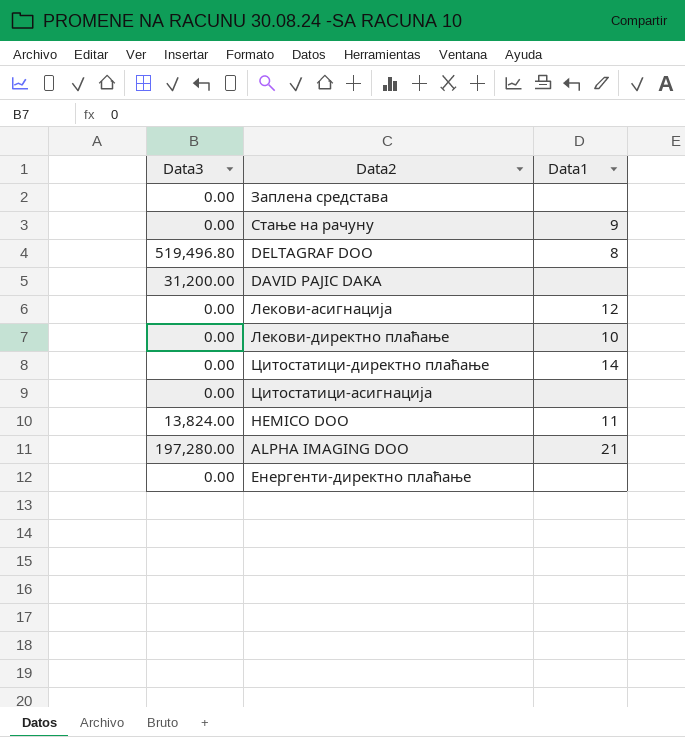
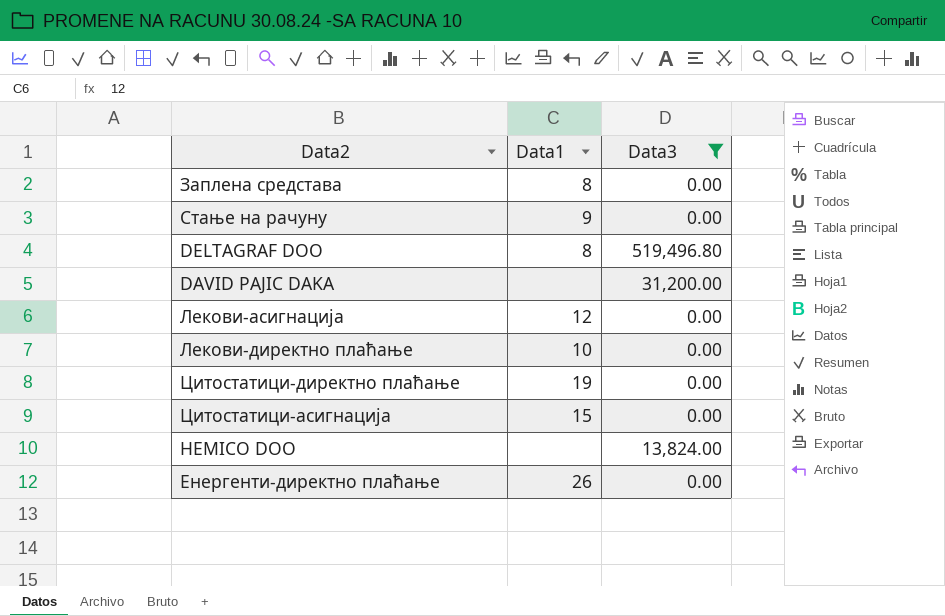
filter: none -> Data3 != 197,280.00
column Data3 | position: 1 -> 3
Заплена средстава | Data1: none -> 8
Цитостатици-директно плаћање | Data1: 14 -> 19
Цитостатици-асигнација | Data1: none -> 15
HEMICO DOO | Data1: 11 -> none
Енергенти-директно плаћање | Data1: none -> 26

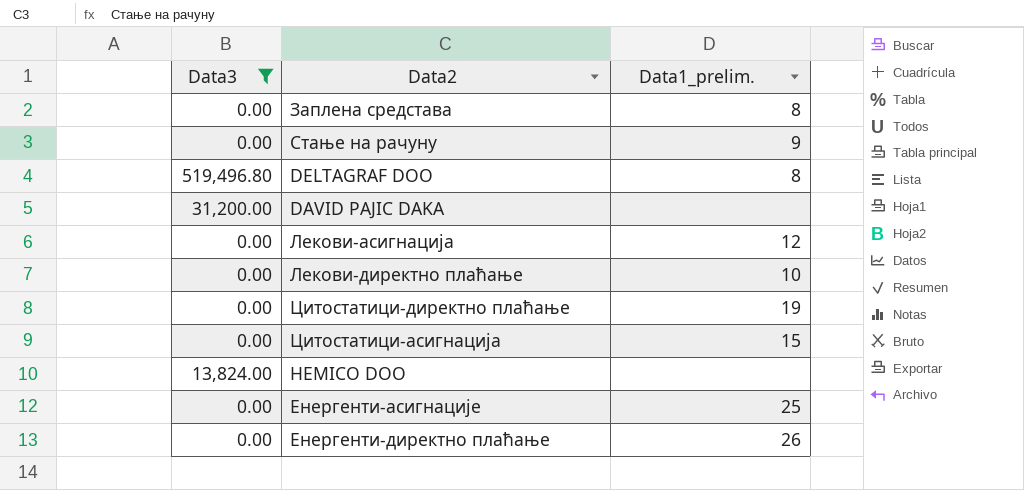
column Data3 | position: 3 -> 1
column name: Data1 -> Data1_prelim.
row Енергенти-асигнације: none -> 0.00 | 25

